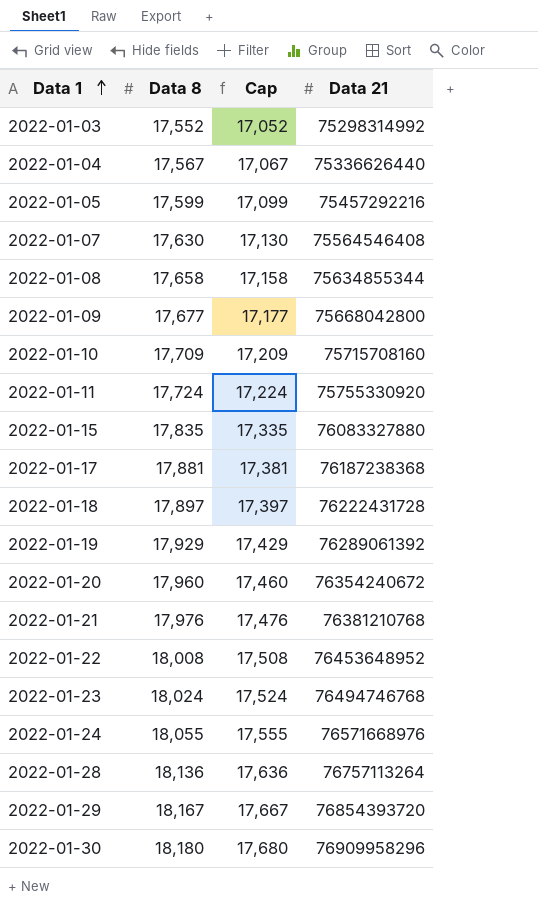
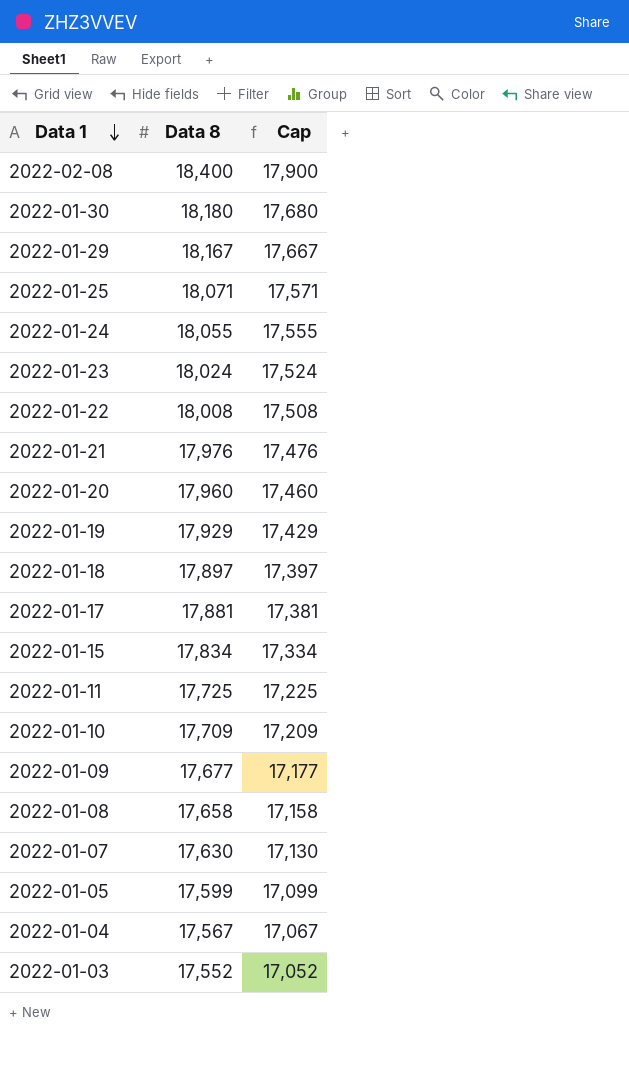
row order: Data 1 ascending -> Data 1 descending
column Data 21 | position: 4 -> none
row 2022-01-28: 18,136 | 17,636 | 76757113264 -> none
row 2022-02-08: none -> 18,400 | 17,900
row 2022-01-25: none -> 18,071 | 17,571
2022-01-15 | Data 8: 17,835 -> 17,834
2022-01-15 | Cap: 17,335 -> 17,334
2022-01-11 | Data 8: 17,724 -> 17,725
2022-01-11 | Cap: 17,224 -> 17,225

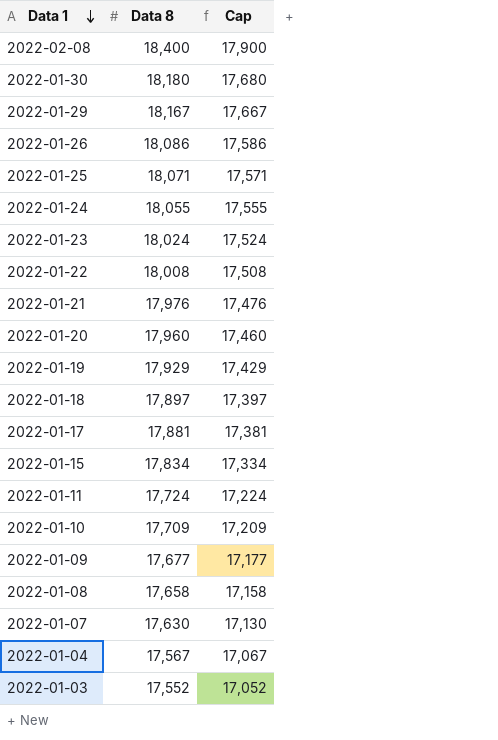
row 2022-01-05: 17,599 | 17,099 -> none
row 2022-01-26: none -> 18,086 | 17,586
2022-01-11 | Data 8: 17,725 -> 17,724
2022-01-11 | Cap: 17,225 -> 17,224

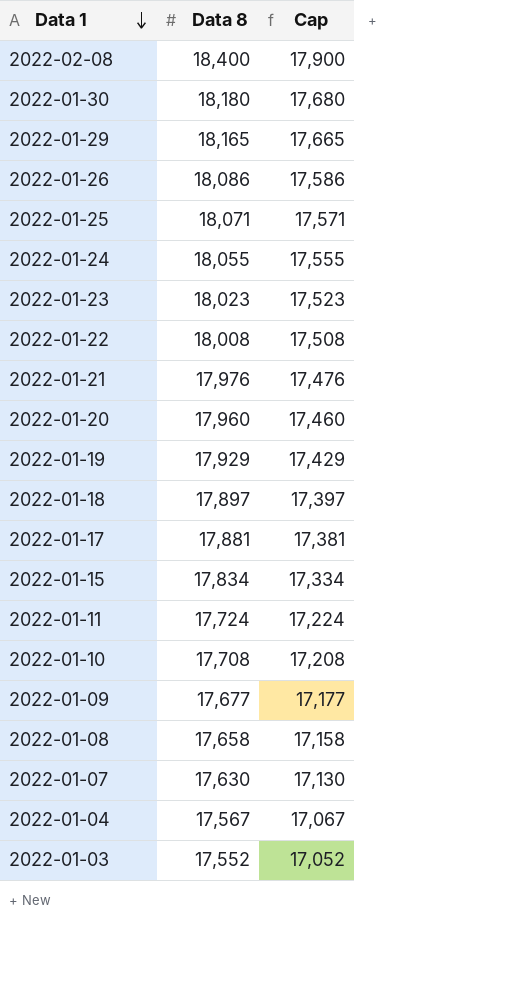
2022-01-29 | Data 8: 18,167 -> 18,165
2022-01-29 | Cap: 17,667 -> 17,665
2022-01-23 | Data 8: 18,024 -> 18,023
2022-01-23 | Cap: 17,524 -> 17,523
2022-01-10 | Data 8: 17,709 -> 17,708
2022-01-10 | Cap: 17,209 -> 17,208

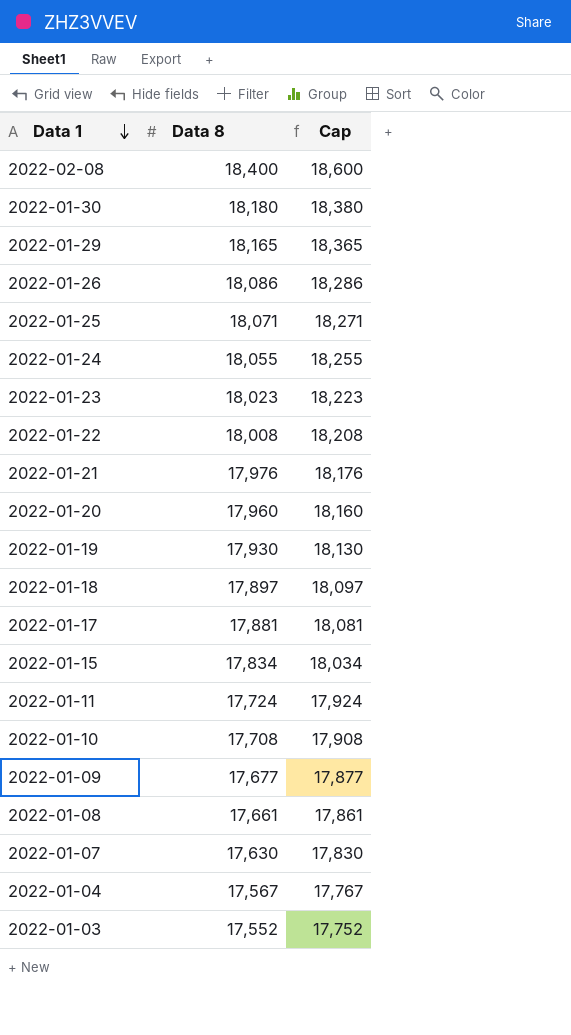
column Cap | formula: [Data 8] - 500 -> [Data 8] + 200
2022-01-19 | Data 8: 17,929 -> 17,930
2022-01-08 | Data 8: 17,658 -> 17,661

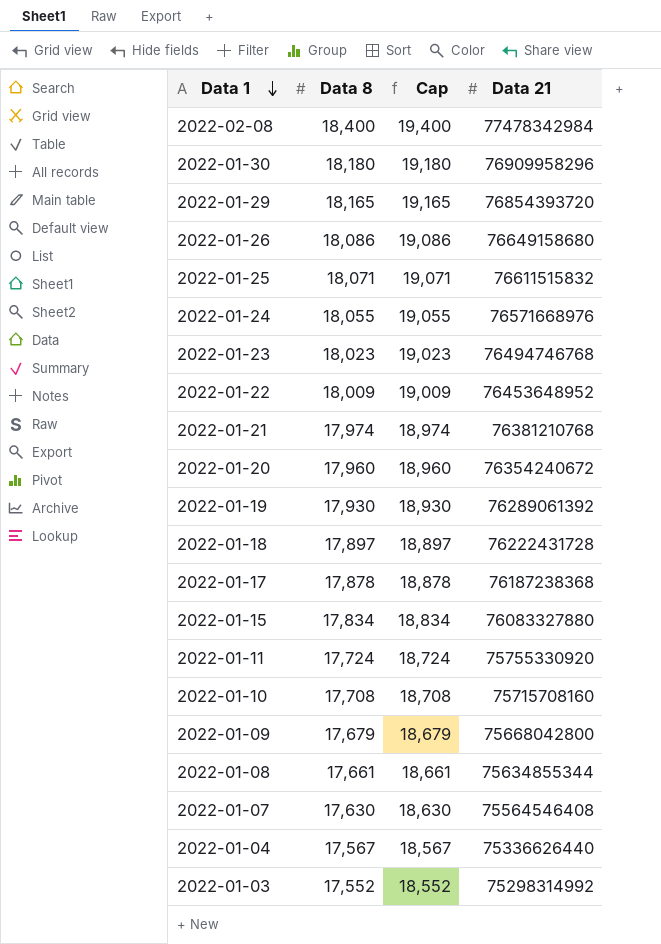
column Cap | formula: [Data 8] + 200 -> [Data 8] + 1000
column Data 21 | position: none -> 4
2022-01-22 | Data 8: 18,008 -> 18,009
2022-01-21 | Data 8: 17,976 -> 17,974
2022-01-17 | Data 8: 17,881 -> 17,878
2022-01-09 | Data 8: 17,677 -> 17,679

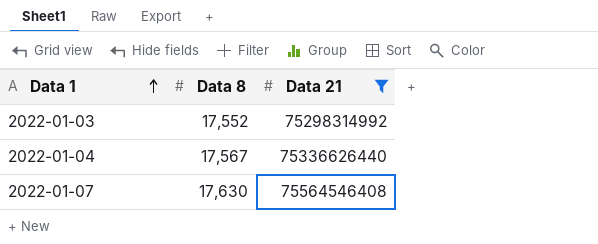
filter: none -> Data 21 <= 75564546408
row order: Data 1 descending -> Data 1 ascending
column Cap | formula: [Data 8] + 1000 -> none

